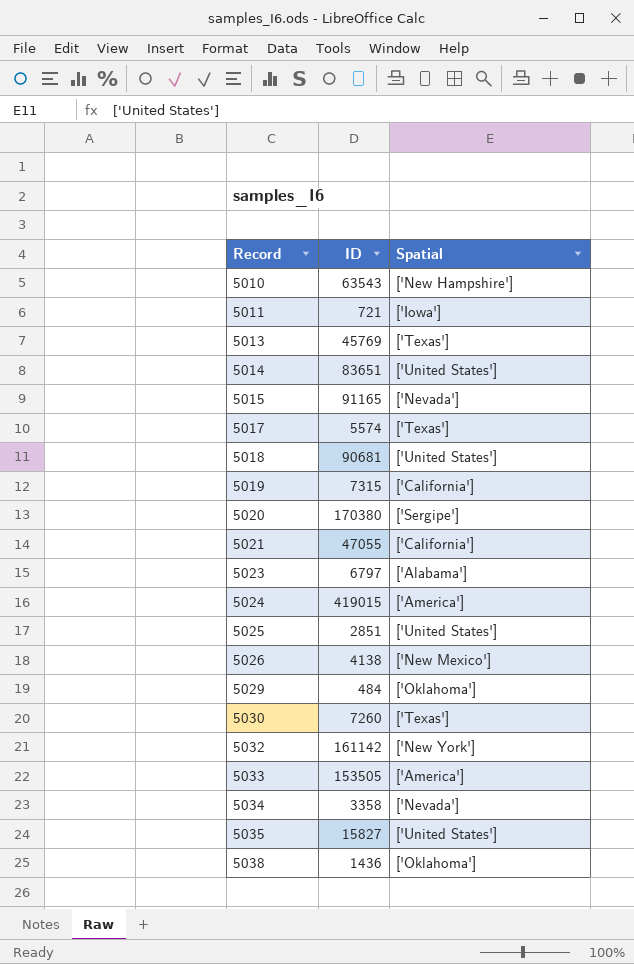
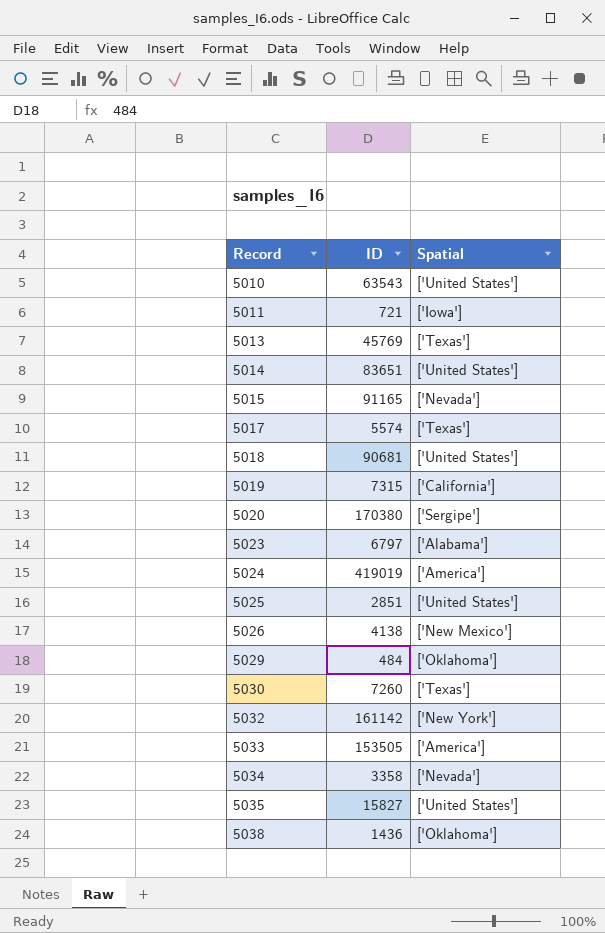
row 5021: 47055 | ['California'] -> none
5010 | Spatial: ['New Hampshire'] -> ['United States']
5024 | ID: 419015 -> 419019

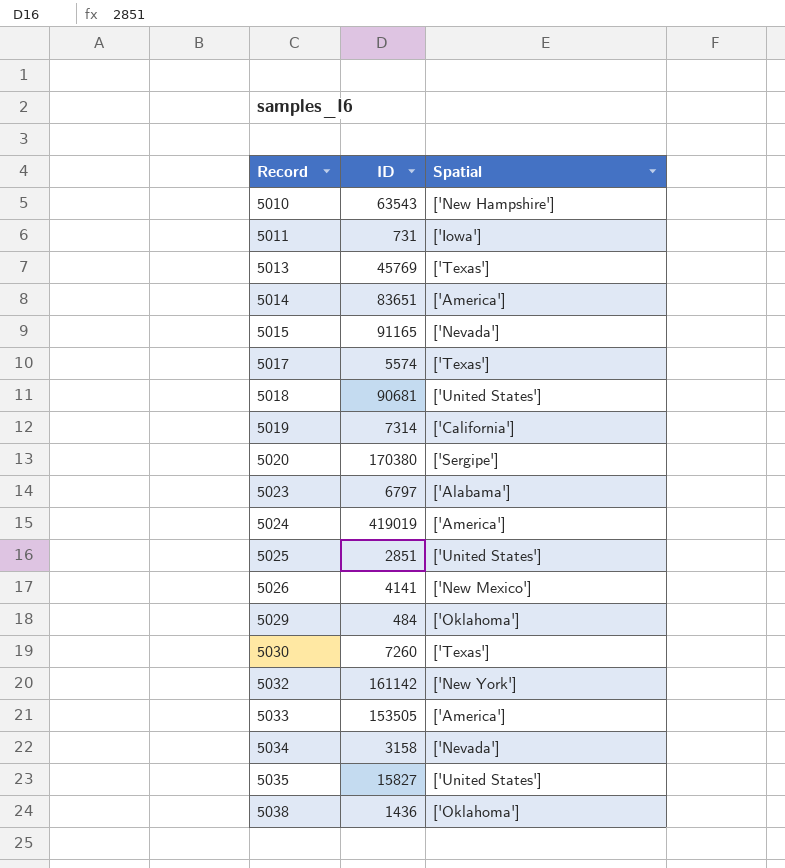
5010 | Spatial: ['United States'] -> ['New Hampshire']
5011 | ID: 721 -> 731
5014 | Spatial: ['United States'] -> ['America']
5019 | ID: 7315 -> 7314
5026 | ID: 4138 -> 4141
5034 | ID: 3358 -> 3158

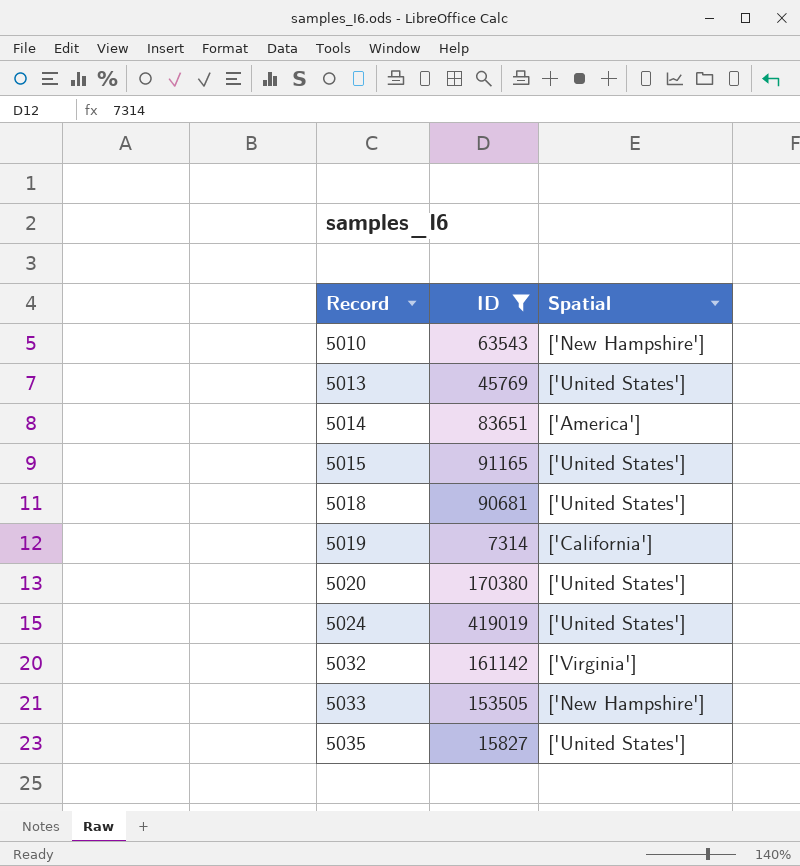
filter: none -> ID >= 7314
5013 | Spatial: ['Texas'] -> ['United States']
5015 | Spatial: ['Nevada'] -> ['United States']
5020 | Spatial: ['Sergipe'] -> ['United States']
5024 | Spatial: ['America'] -> ['United States']
5032 | Spatial: ['New York'] -> ['Virginia']
5033 | Spatial: ['America'] -> ['New Hampshire']

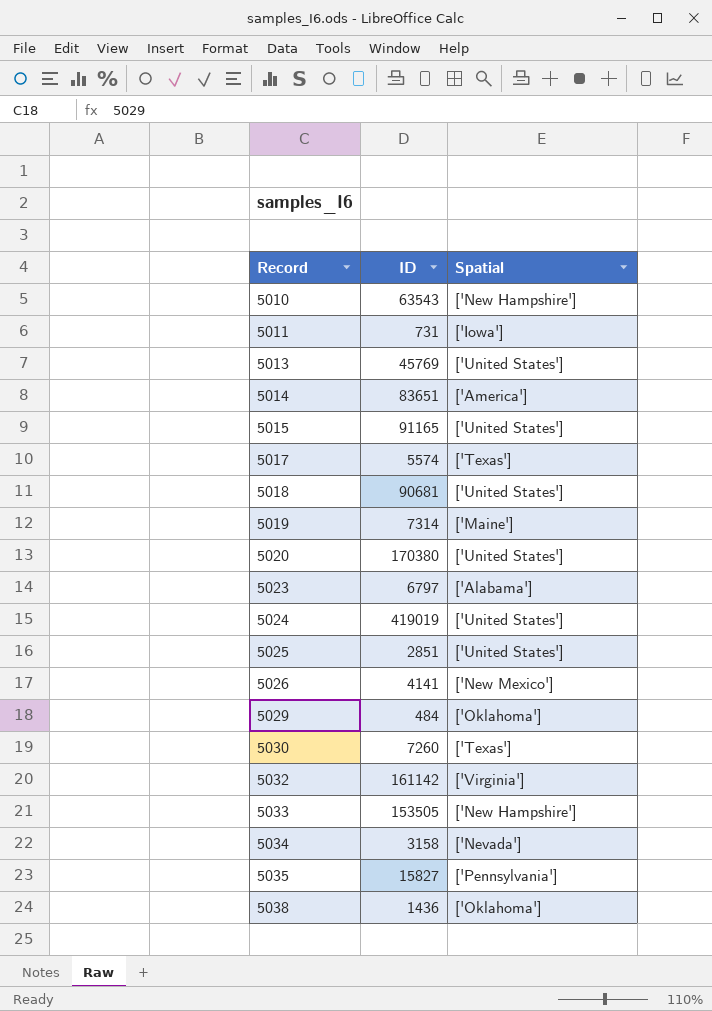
filter: ID >= 7314 -> none
5019 | Spatial: ['California'] -> ['Maine']
5035 | Spatial: ['United States'] -> ['Pennsylvania']

